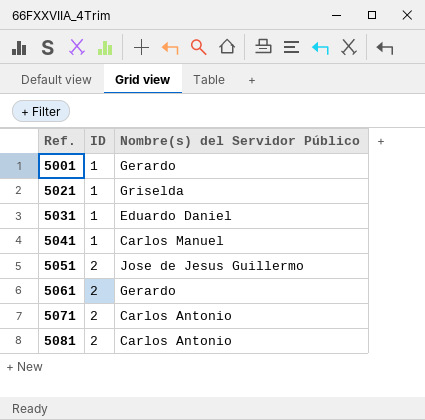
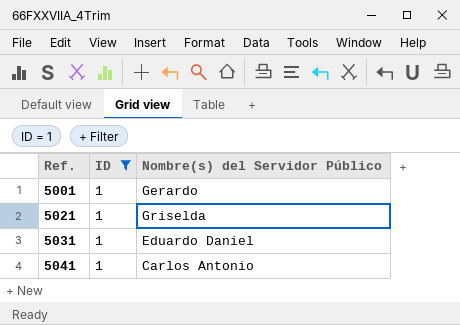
filter: none -> ID = 1
5041 | Nombre(s) del Servidor Público: Carlos Manuel -> Carlos Antonio

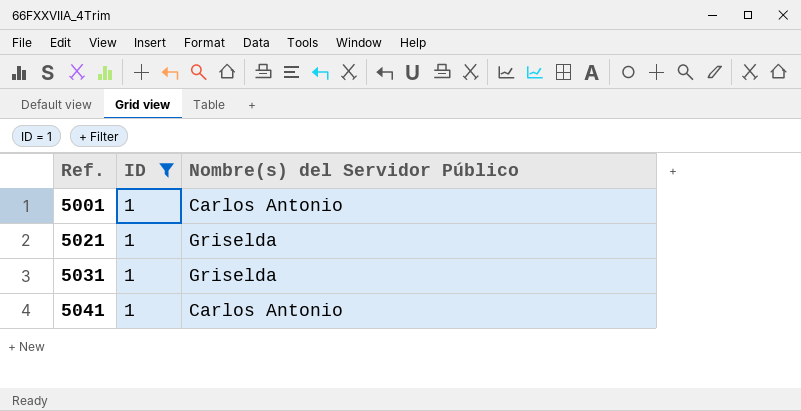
5001 | Nombre(s) del Servidor Público: Gerardo -> Carlos Antonio
5031 | Nombre(s) del Servidor Público: Eduardo Daniel -> Griselda

